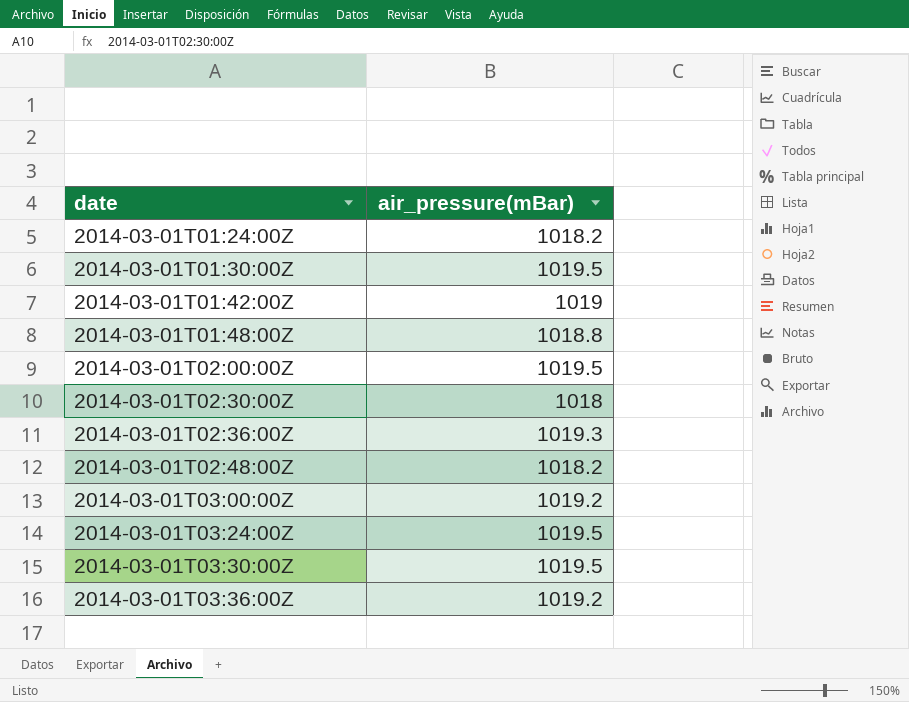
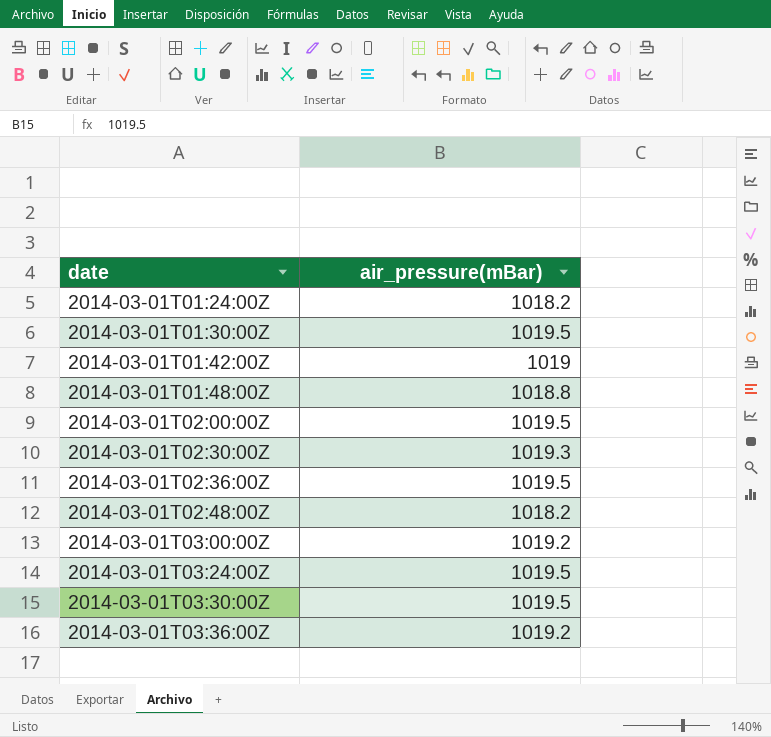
2014-03-01T02:30:00Z | air_pressure(mBar): 1018 -> 1019.3
2014-03-01T02:36:00Z | air_pressure(mBar): 1019.3 -> 1019.5

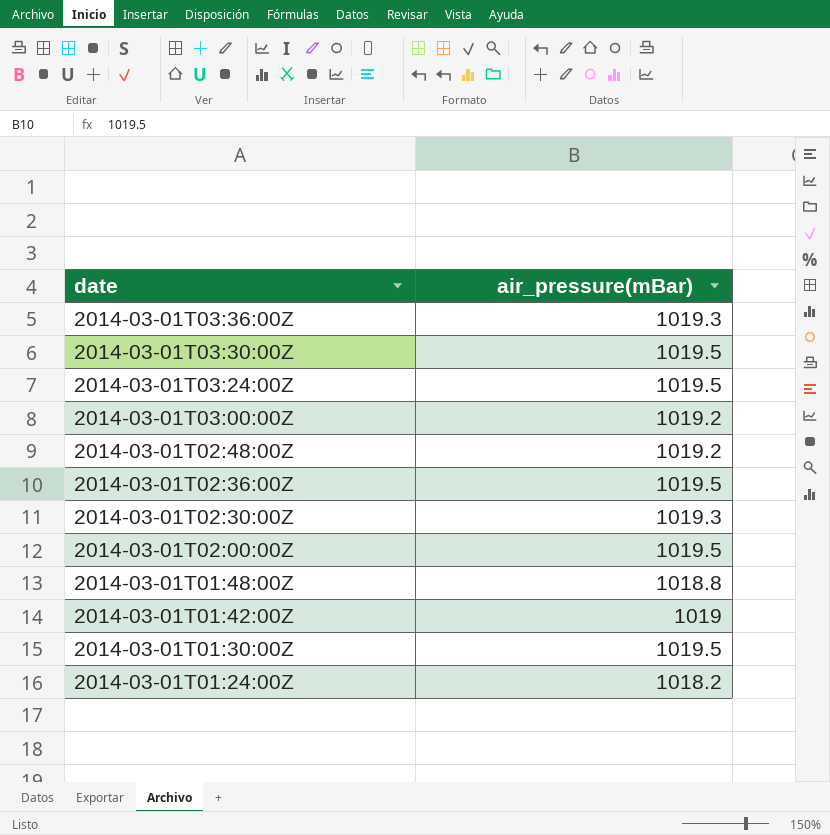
row order: date ascending -> date descending
2014-03-01T03:36:00Z | air_pressure(mBar): 1019.2 -> 1019.3
2014-03-01T02:48:00Z | air_pressure(mBar): 1018.2 -> 1019.2

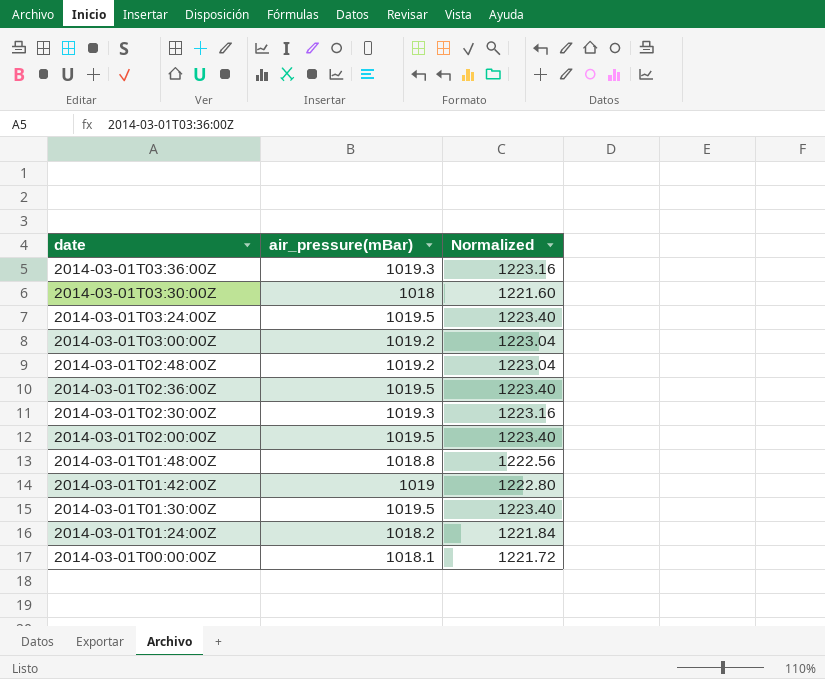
column Normalized | formula: none -> [air_pressure(mBar)] * 1.2
2014-03-01T03:30:00Z | air_pressure(mBar): 1019.5 -> 1018
row 2014-03-01T00:00:00Z: none -> 1018.1 | 1221.72

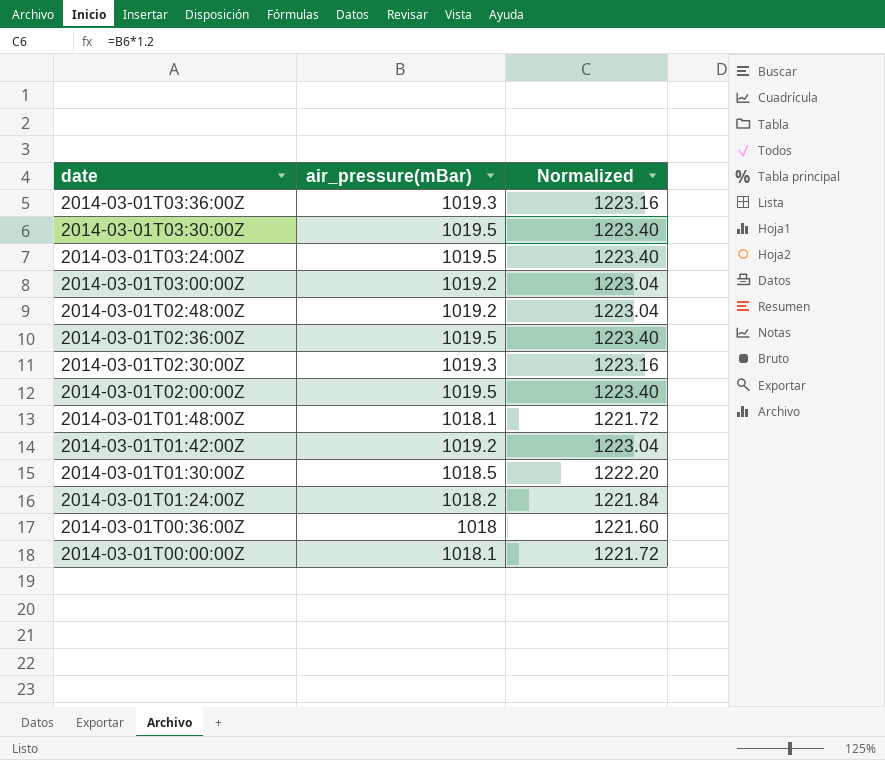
2014-03-01T03:30:00Z | air_pressure(mBar): 1018 -> 1019.5
2014-03-01T03:30:00Z | Normalized: 1221.60 -> 1223.40
2014-03-01T01:48:00Z | air_pressure(mBar): 1018.8 -> 1018.1
2014-03-01T01:48:00Z | Normalized: 1222.56 -> 1221.72
2014-03-01T01:42:00Z | air_pressure(mBar): 1019 -> 1019.2
2014-03-01T01:42:00Z | Normalized: 1222.80 -> 1223.04
2014-03-01T01:30:00Z | air_pressure(mBar): 1019.5 -> 1018.5
2014-03-01T01:30:00Z | Normalized: 1223.40 -> 1222.20
row 2014-03-01T00:36:00Z: none -> 1018 | 1221.60

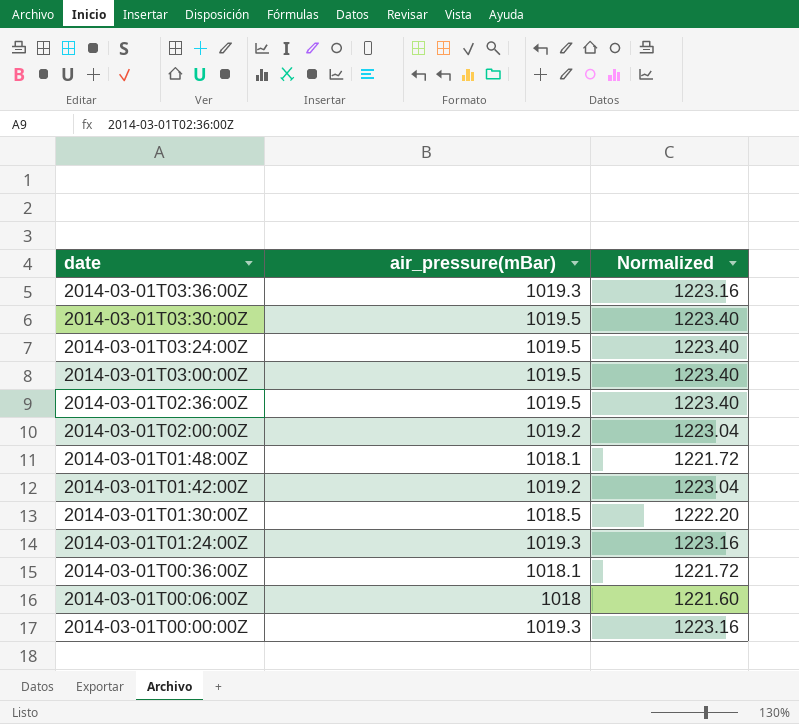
row 2014-03-01T02:48:00Z: 1019.2 | 1223.04 -> none
row 2014-03-01T02:30:00Z: 1019.3 | 1223.16 -> none
2014-03-01T03:00:00Z | air_pressure(mBar): 1019.2 -> 1019.5
2014-03-01T03:00:00Z | Normalized: 1223.04 -> 1223.40
2014-03-01T02:00:00Z | air_pressure(mBar): 1019.5 -> 1019.2
2014-03-01T02:00:00Z | Normalized: 1223.40 -> 1223.04
2014-03-01T01:24:00Z | air_pressure(mBar): 1018.2 -> 1019.3
2014-03-01T01:24:00Z | Normalized: 1221.84 -> 1223.16
2014-03-01T00:36:00Z | air_pressure(mBar): 1018 -> 1018.1
2014-03-01T00:36:00Z | Normalized: 1221.60 -> 1221.72
row 2014-03-01T00:06:00Z: none -> 1018 | 1221.60
2014-03-01T00:00:00Z | air_pressure(mBar): 1018.1 -> 1019.3
2014-03-01T00:00:00Z | Normalized: 1221.72 -> 1223.16

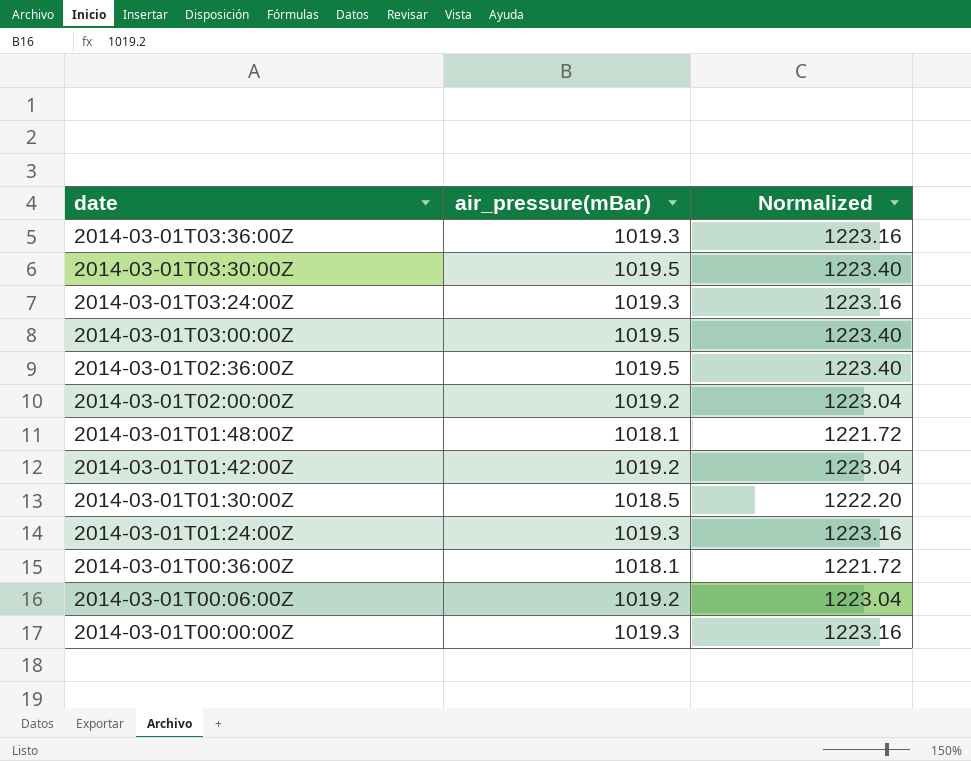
2014-03-01T03:24:00Z | air_pressure(mBar): 1019.5 -> 1019.3
2014-03-01T03:24:00Z | Normalized: 1223.40 -> 1223.16
2014-03-01T00:06:00Z | air_pressure(mBar): 1018 -> 1019.2
2014-03-01T00:06:00Z | Normalized: 1221.60 -> 1223.04

